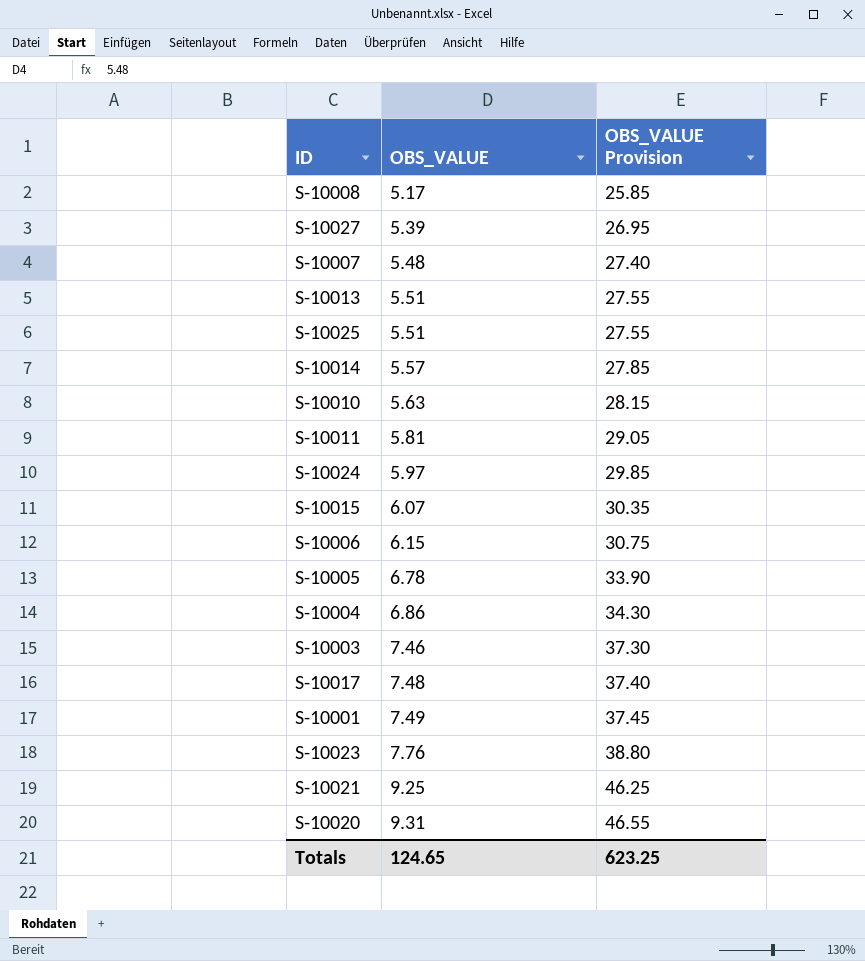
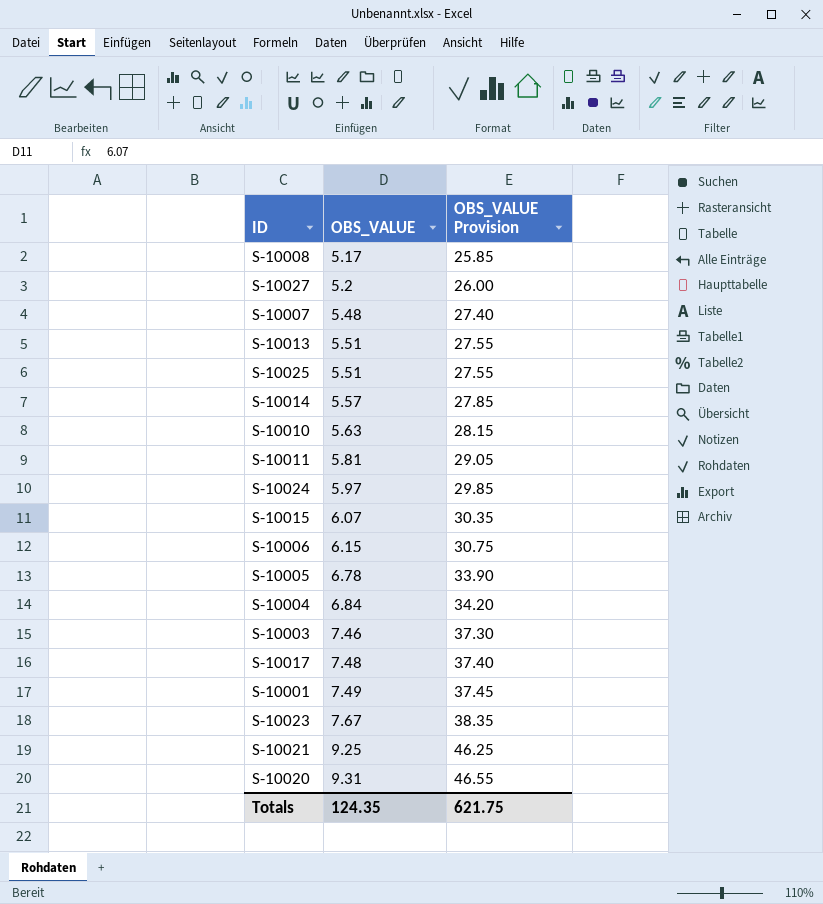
S-10027 | OBS_VALUE: 5.39 -> 5.2
S-10027 | OBS_VALUE Provision: 26.95 -> 26.00
S-10004 | OBS_VALUE: 6.86 -> 6.84
S-10004 | OBS_VALUE Provision: 34.30 -> 34.20
S-10023 | OBS_VALUE: 7.76 -> 7.67
S-10023 | OBS_VALUE Provision: 38.80 -> 38.35
Totals | OBS_VALUE: 124.65 -> 124.35
Totals | OBS_VALUE Provision: 623.25 -> 621.75

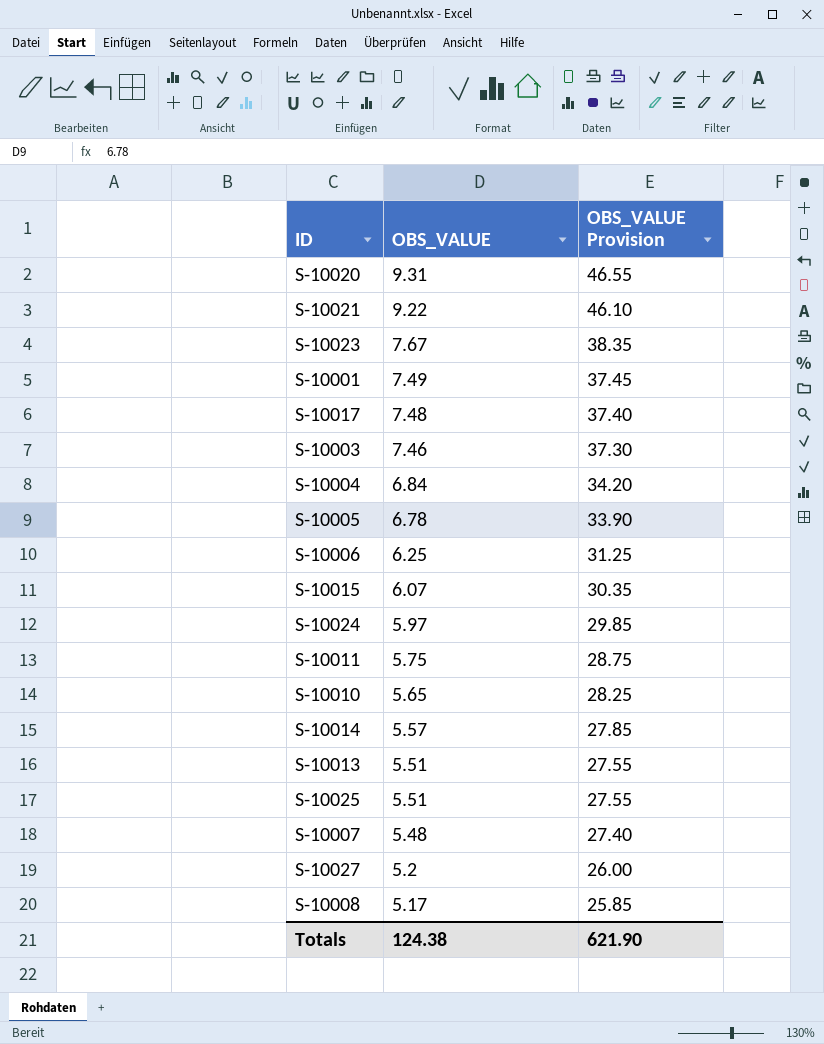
row order: OBS_VALUE ascending -> OBS_VALUE descending
S-10021 | OBS_VALUE: 9.25 -> 9.22
S-10021 | OBS_VALUE Provision: 46.25 -> 46.10
S-10006 | OBS_VALUE: 6.15 -> 6.25
S-10006 | OBS_VALUE Provision: 30.75 -> 31.25
S-10011 | OBS_VALUE: 5.81 -> 5.75
S-10011 | OBS_VALUE Provision: 29.05 -> 28.75
S-10010 | OBS_VALUE: 5.63 -> 5.65
S-10010 | OBS_VALUE Provision: 28.15 -> 28.25
Totals | OBS_VALUE: 124.35 -> 124.38
Totals | OBS_VALUE Provision: 621.75 -> 621.90

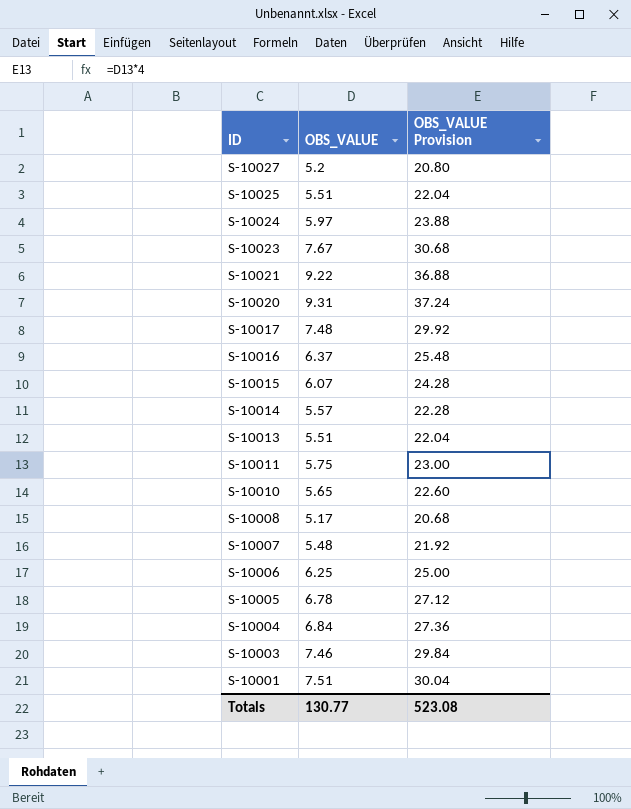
row order: OBS_VALUE descending -> ID descending
column OBS_VALUE Provision | formula: [OBS_VALUE] * 5 -> [OBS_VALUE] * 4
row S-10016: none -> 6.37 | 25.48
S-10001 | OBS_VALUE: 7.49 -> 7.51
Totals | OBS_VALUE: 124.38 -> 130.77
Totals | OBS_VALUE Provision: 621.90 -> 523.08

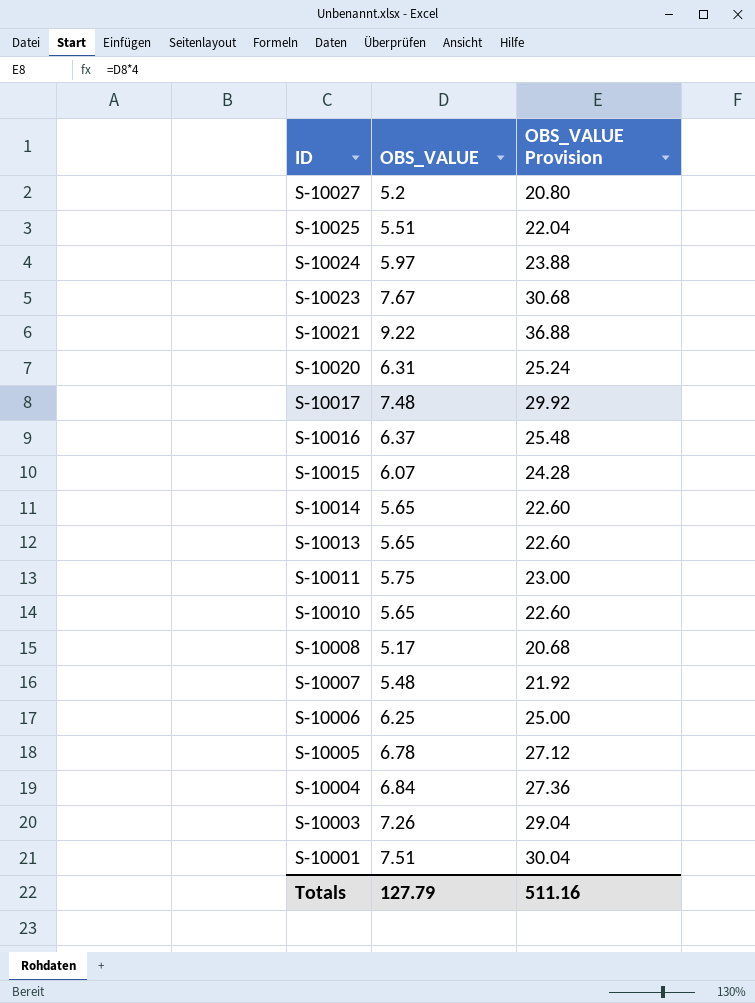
S-10020 | OBS_VALUE: 9.31 -> 6.31
S-10020 | OBS_VALUE Provision: 37.24 -> 25.24
S-10014 | OBS_VALUE: 5.57 -> 5.65
S-10014 | OBS_VALUE Provision: 22.28 -> 22.60
S-10013 | OBS_VALUE: 5.51 -> 5.65
S-10013 | OBS_VALUE Provision: 22.04 -> 22.60
S-10003 | OBS_VALUE: 7.46 -> 7.26
S-10003 | OBS_VALUE Provision: 29.84 -> 29.04
Totals | OBS_VALUE: 130.77 -> 127.79
Totals | OBS_VALUE Provision: 523.08 -> 511.16

